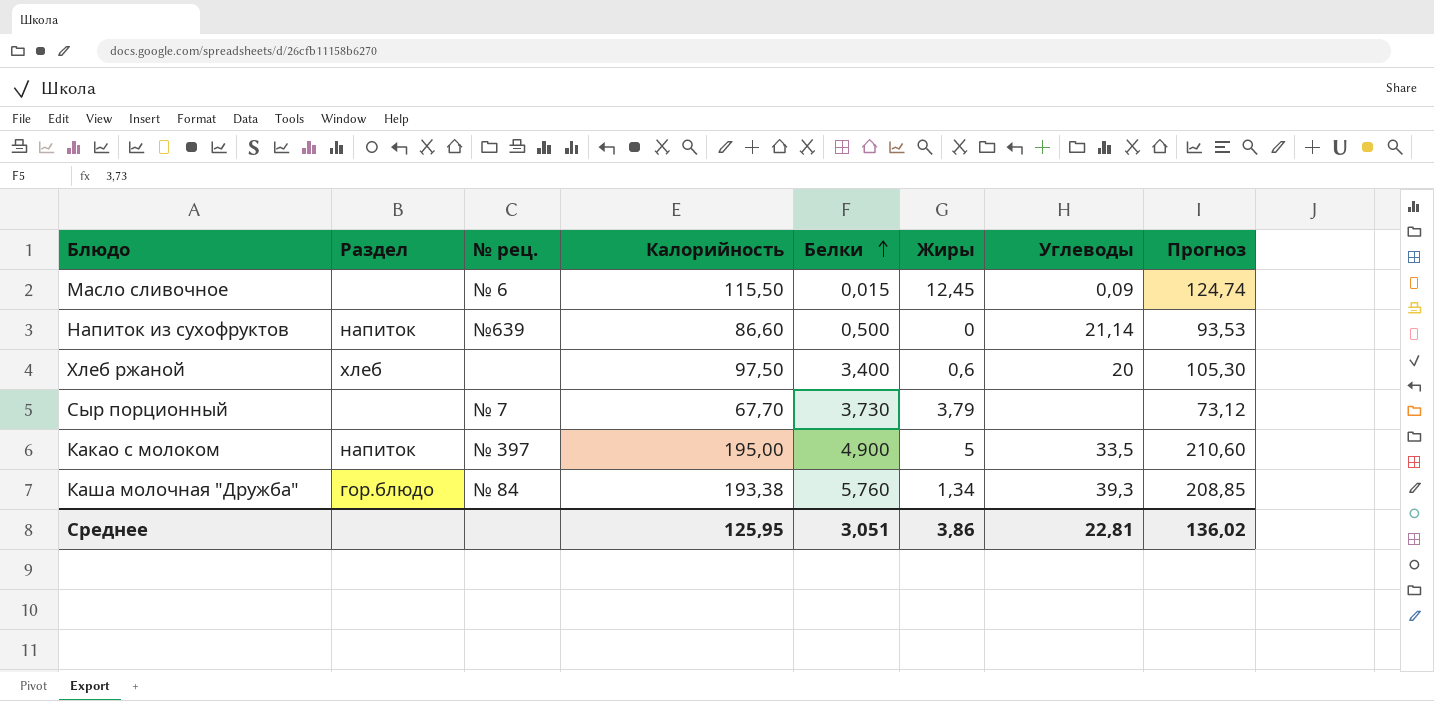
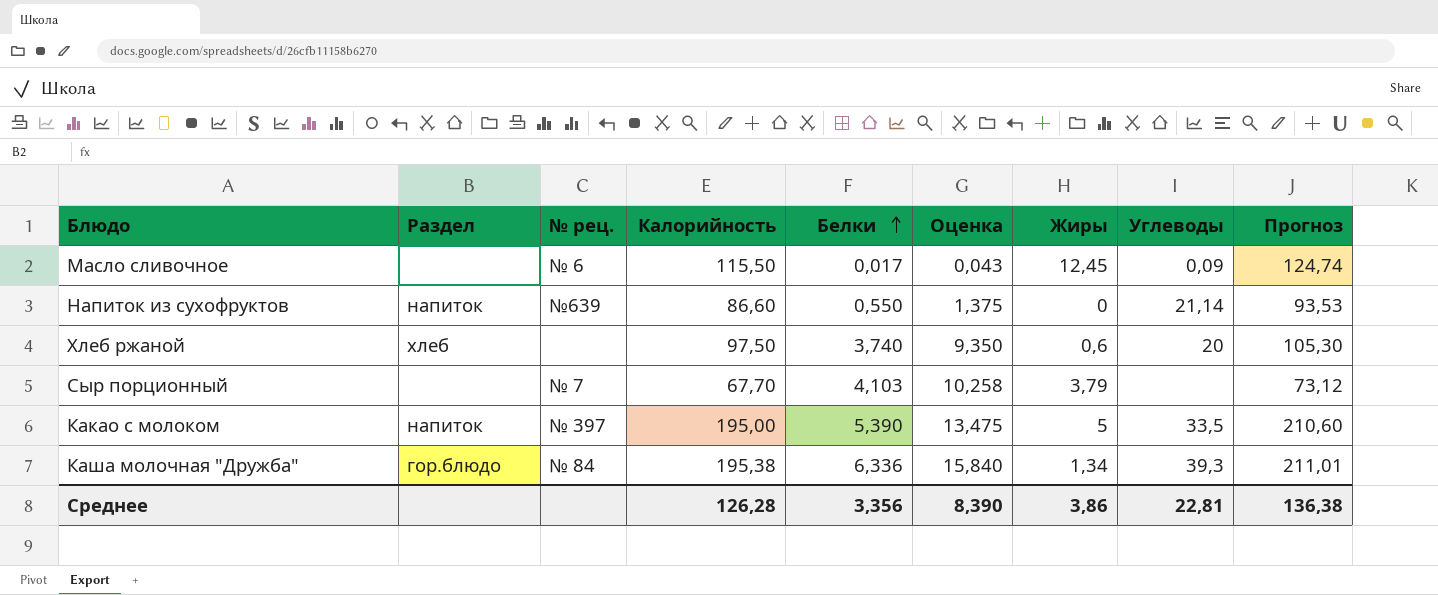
column Оценка | formula: none -> [Белки] * 2,5
Масло сливочное | Белки: 0,015 -> 0,017
Напиток из сухофруктов | Белки: 0,500 -> 0,550
Хлеб ржаной | Белки: 3,400 -> 3,740
Сыр порционный | Белки: 3,730 -> 4,103
Какао с молоком | Белки: 4,900 -> 5,390
Каша молочная "Дружба" | Калорийность: 193,38 -> 195,38
Каша молочная "Дружба" | Белки: 5,760 -> 6,336
Каша молочная "Дружба" | Прогноз: 208,85 -> 211,01
Среднее | Калорийность: 125,95 -> 126,28
Среднее | Белки: 3,051 -> 3,356
Среднее | Прогноз: 136,02 -> 136,38

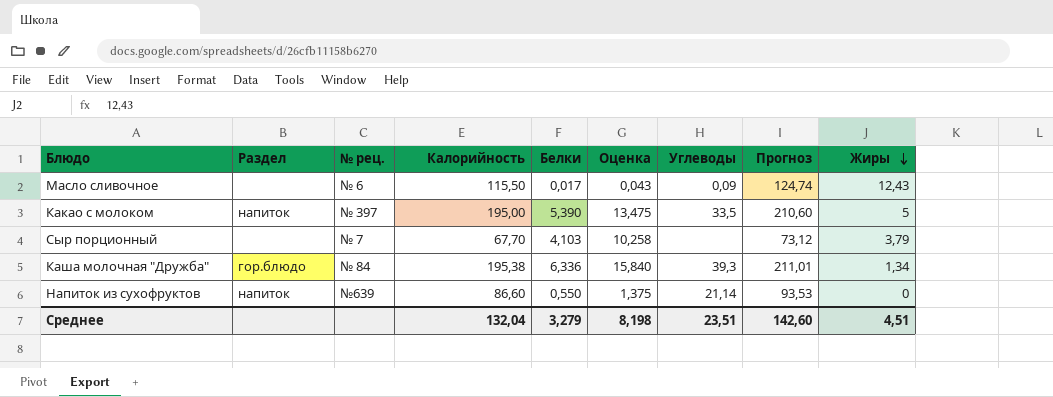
row order: Белки ascending -> Жиры descending
column Жиры | position: 7 -> 9
row Хлеб ржаной: хлеб | none | 97,50 | 3,740 | 9,350 | 0,6 | 20 | 105,30 -> none
Масло сливочное | Жиры: 12,45 -> 12,43
Среднее | Калорийность: 126,28 -> 132,04
Среднее | Белки: 3,356 -> 3,279
Среднее | Оценка: 8,390 -> 8,198
Среднее | Углеводы: 22,81 -> 23,51
Среднее | Прогноз: 136,38 -> 142,60
Среднее | Жиры: 3,86 -> 4,51

